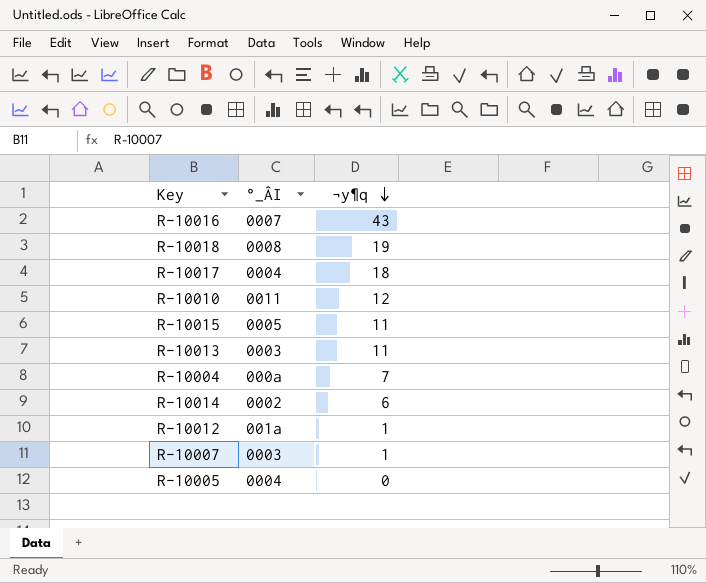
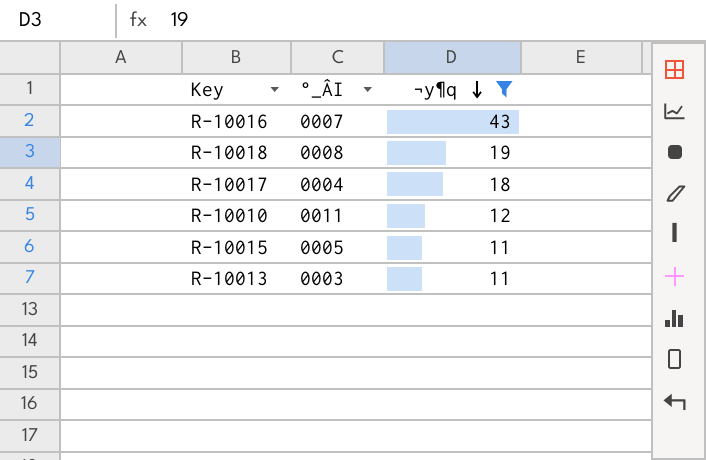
filter: none -> ¬y¶q >= 11

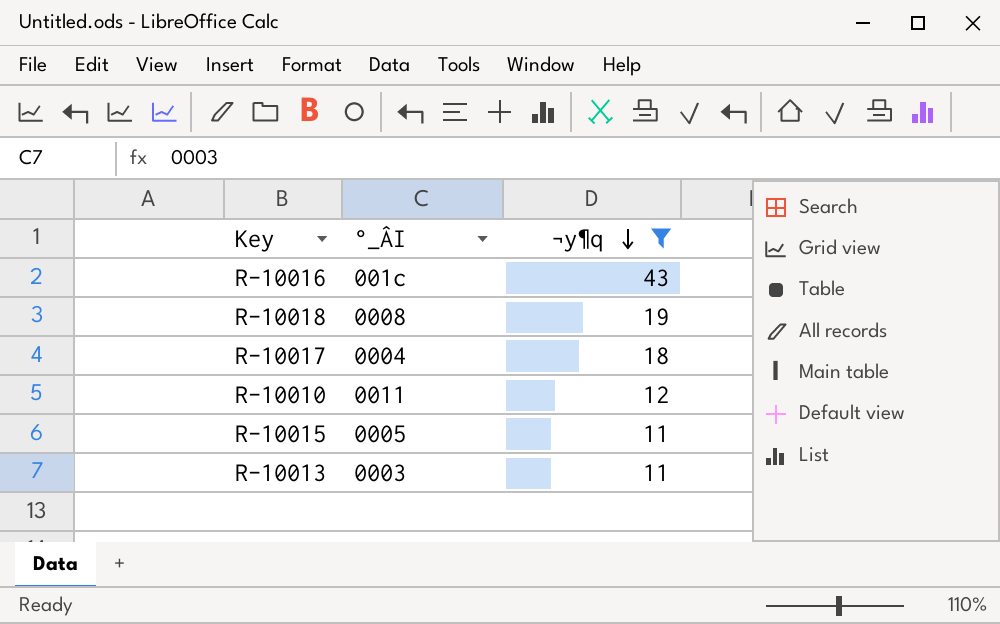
R-10016 | °_ÂI: 0007 -> 001c

